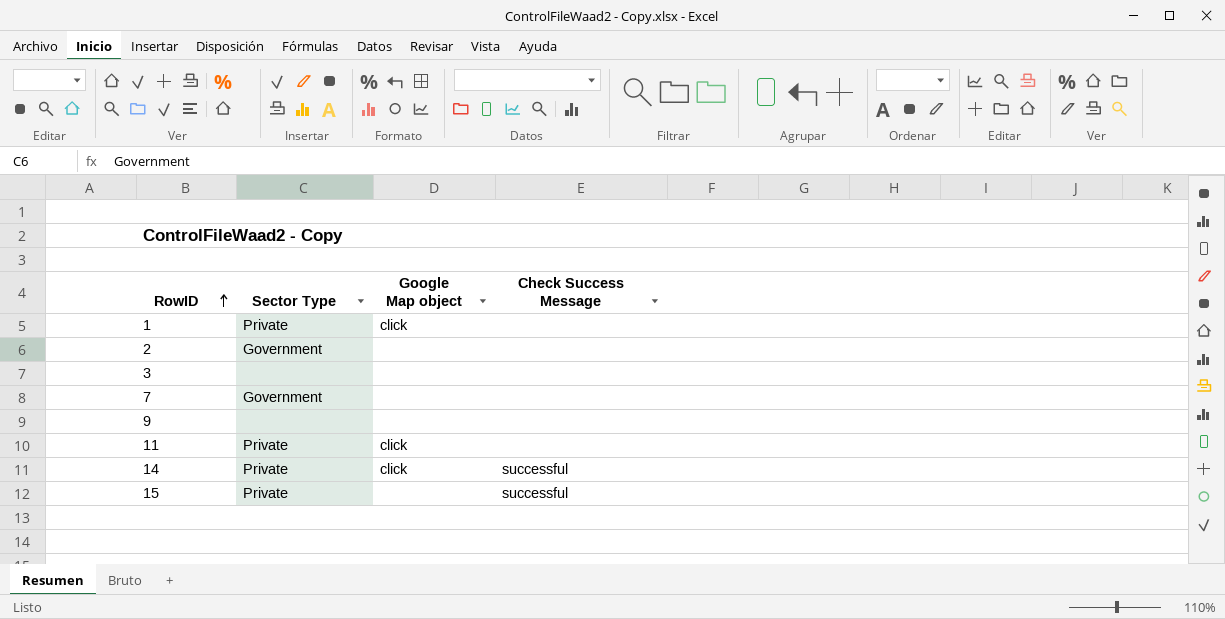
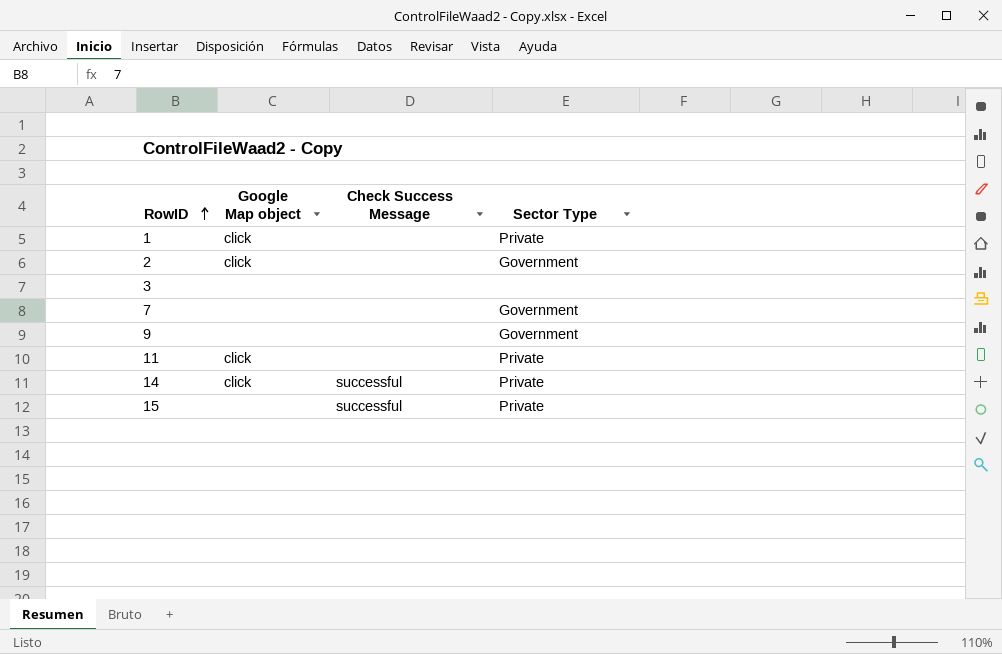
column Sector Type | position: 2 -> 4
2 | Google Map object: none -> click
9 | Sector Type: none -> Government

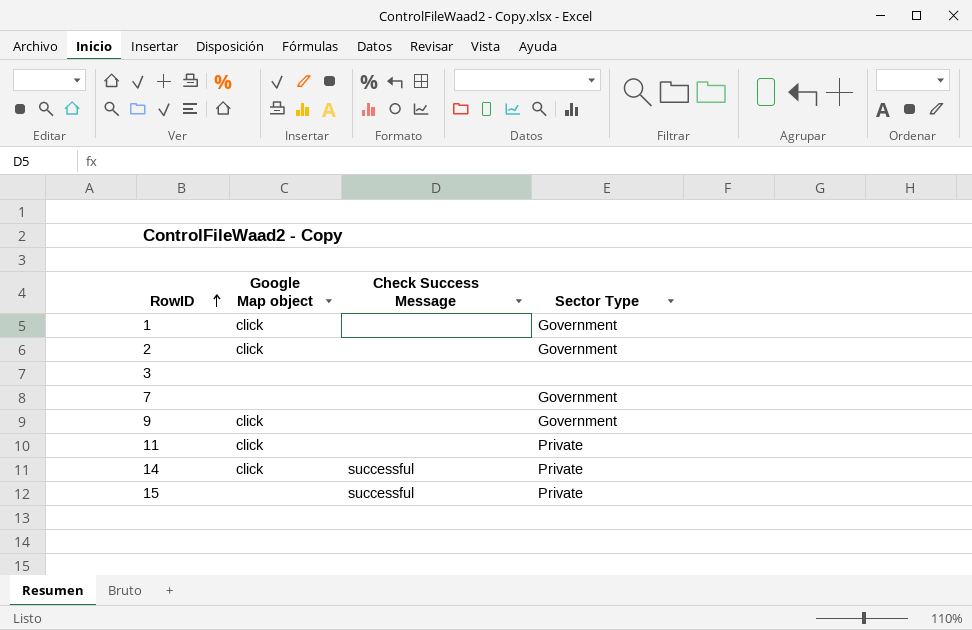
1 | Sector Type: Private -> Government
9 | Google Map object: none -> click

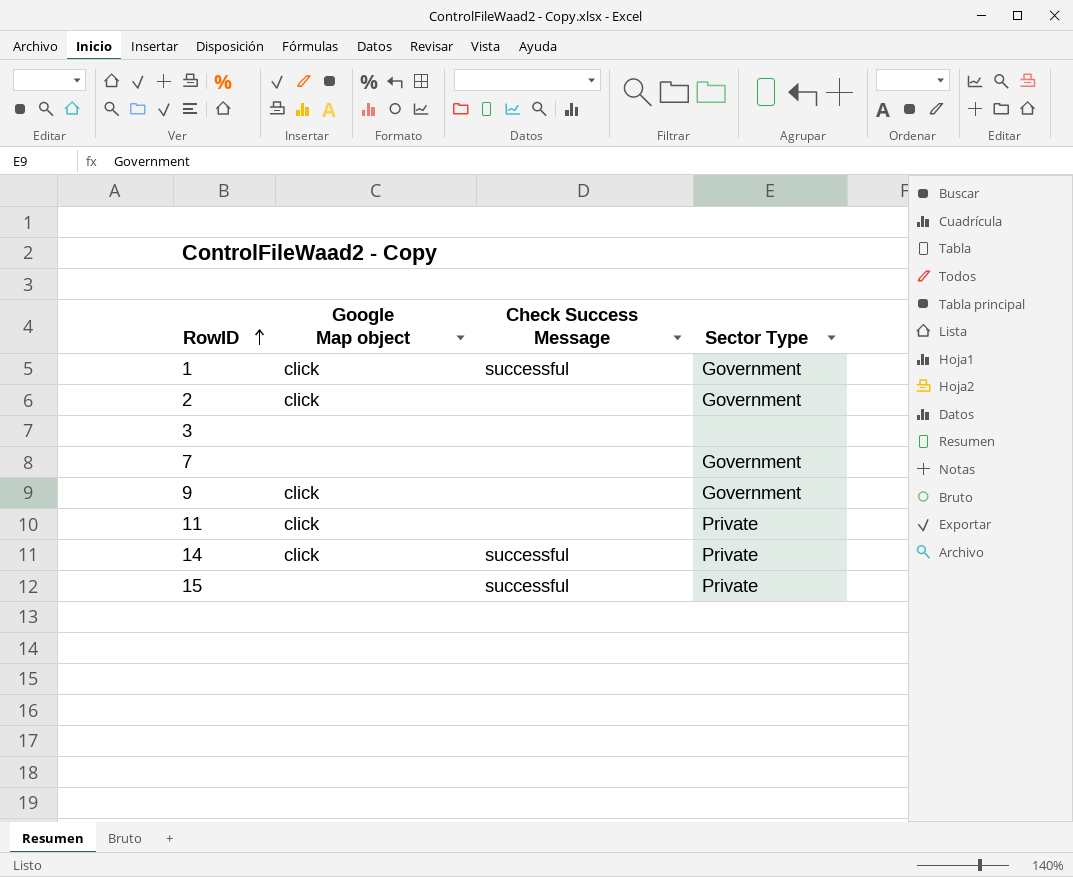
1 | Check Success Message: none -> successful

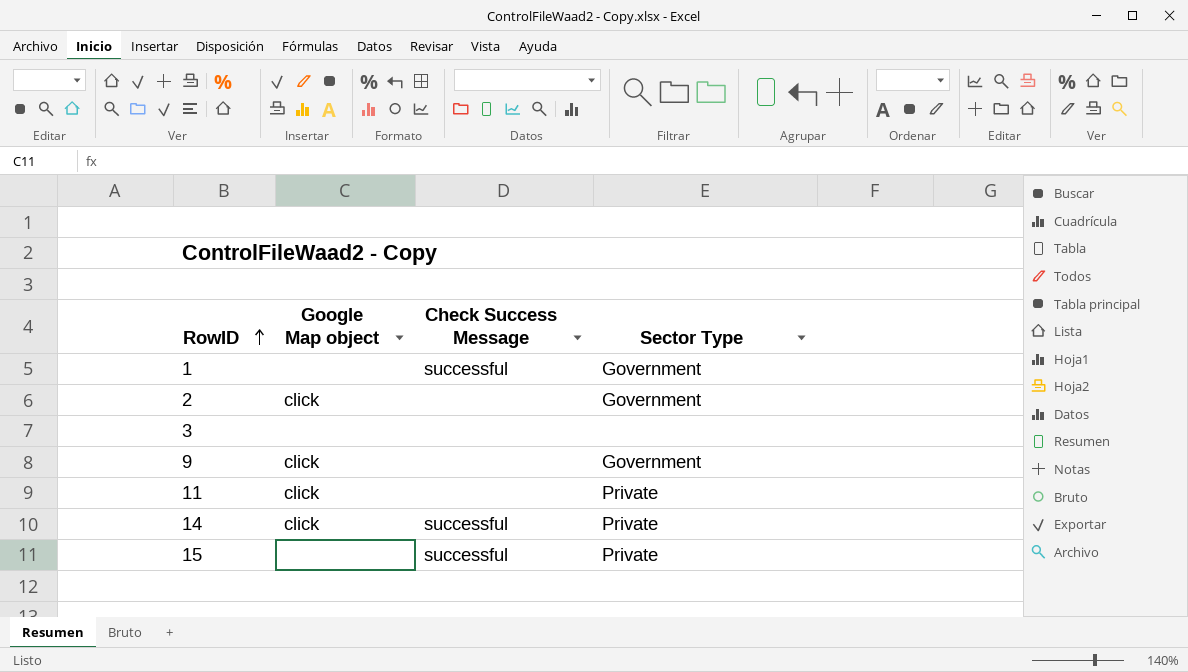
row 7: none | none | Government -> none
1 | Google Map object: click -> none

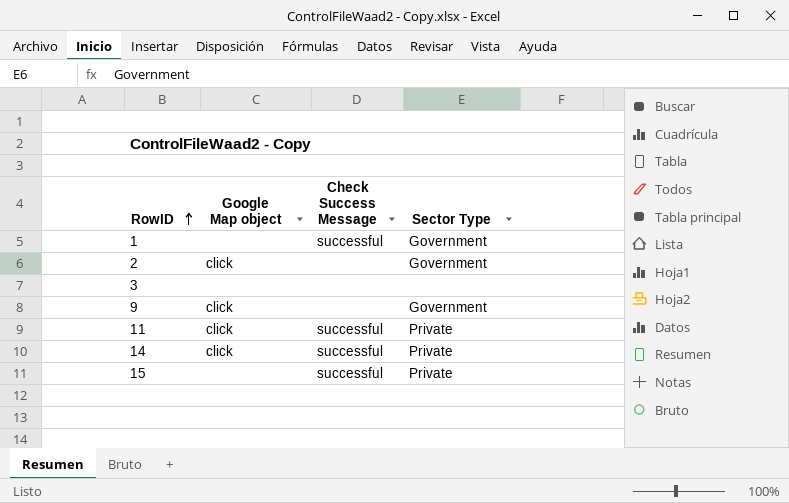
11 | Check Success Message: none -> successful

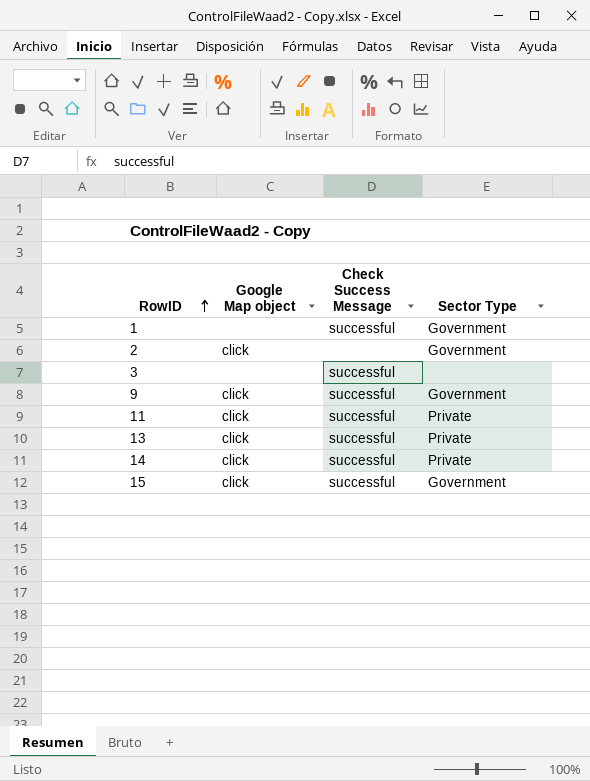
3 | Check Success Message: none -> successful
9 | Check Success Message: none -> successful
row 13: none -> click | successful | Private
15 | Google Map object: none -> click
15 | Sector Type: Private -> Government

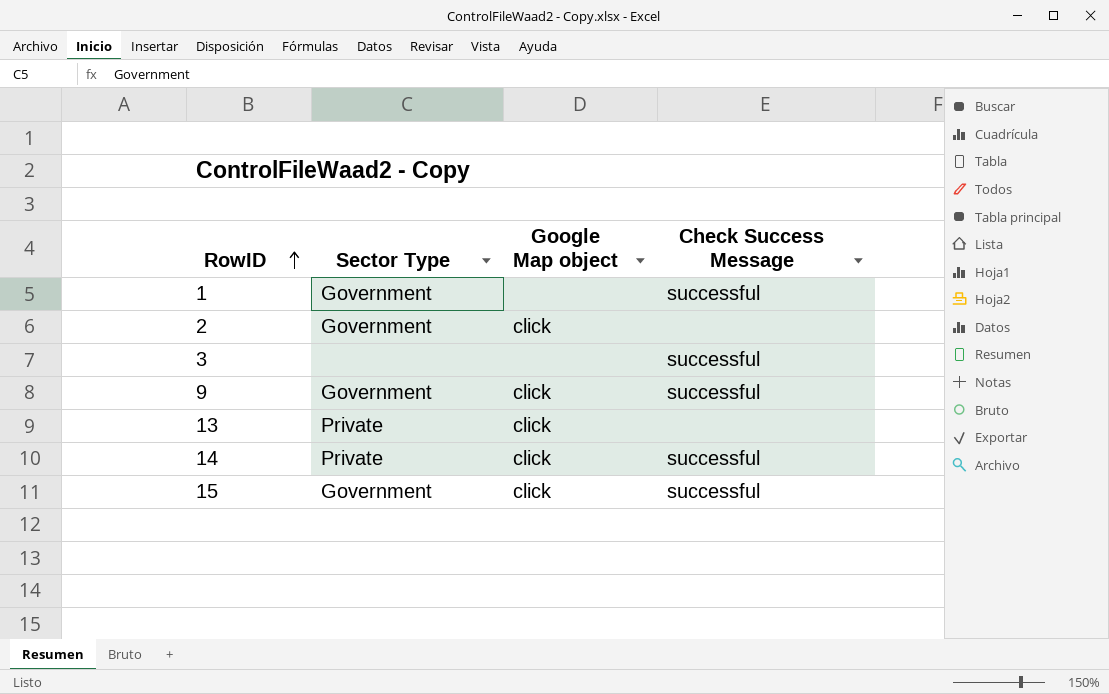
column Sector Type | position: 4 -> 2
row 11: click | successful | Private -> none
13 | Check Success Message: successful -> none

